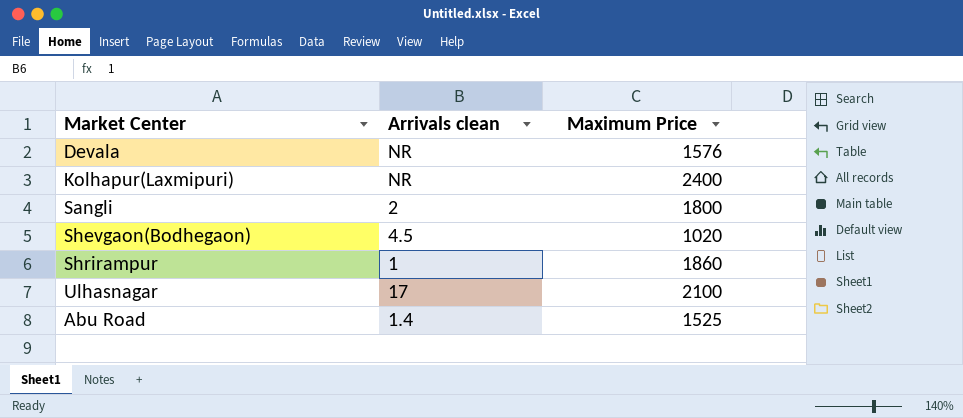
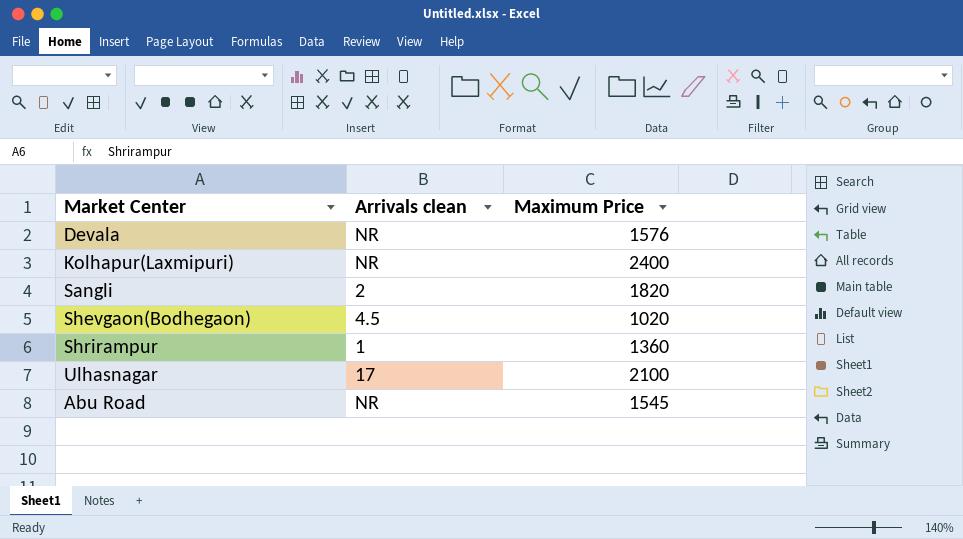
Sangli | Maximum Price: 1800 -> 1820
Shrirampur | Maximum Price: 1860 -> 1360
Abu Road | Arrivals clean: 1.4 -> NR
Abu Road | Maximum Price: 1525 -> 1545

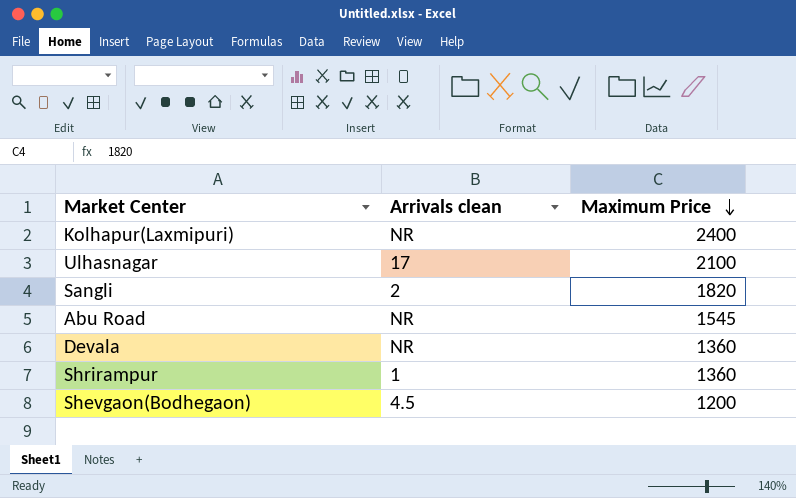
row order: none -> Maximum Price descending
Devala | Maximum Price: 1576 -> 1360
Shevgaon(Bodhegaon) | Maximum Price: 1020 -> 1200

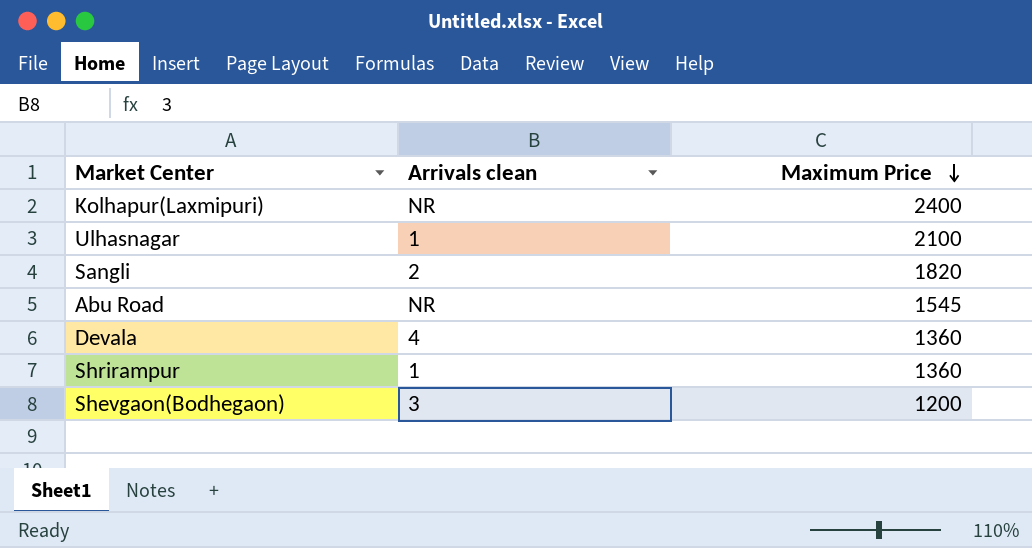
Ulhasnagar | Arrivals clean: 17 -> 1
Devala | Arrivals clean: NR -> 4
Shevgaon(Bodhegaon) | Arrivals clean: 4.5 -> 3

